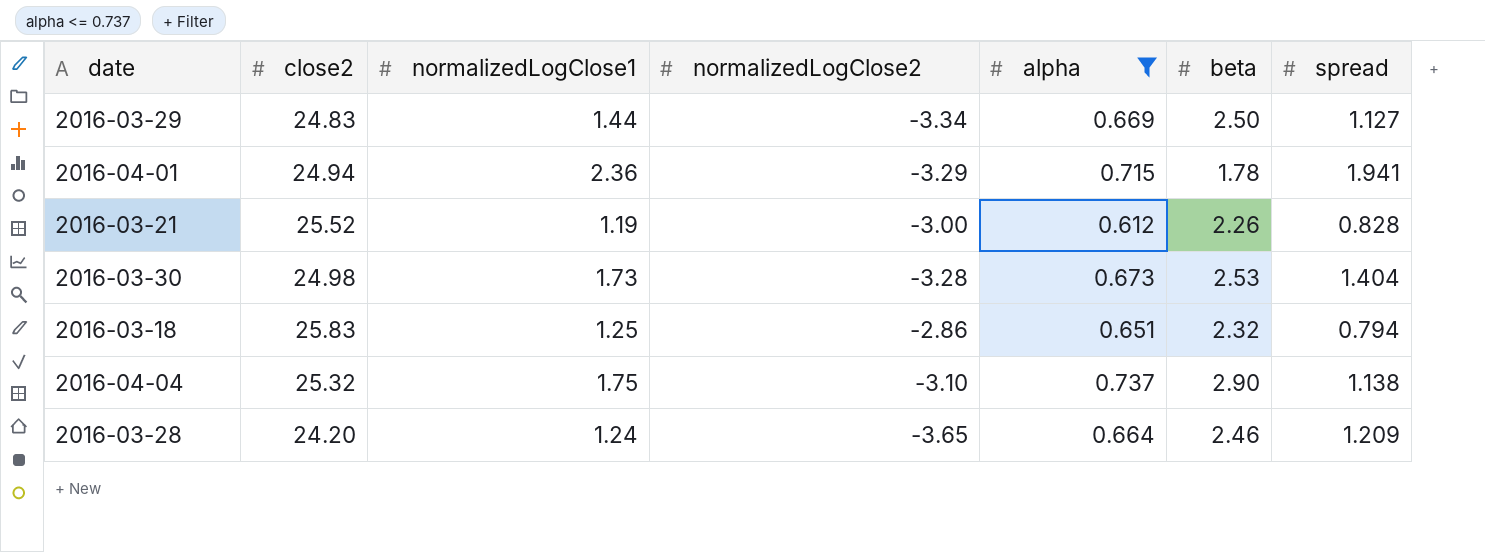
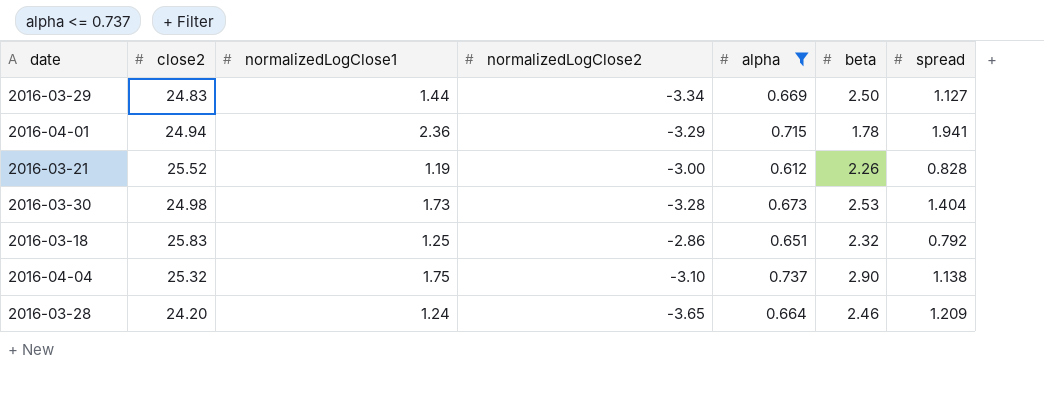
2016-03-18 | spread: 0.794 -> 0.792

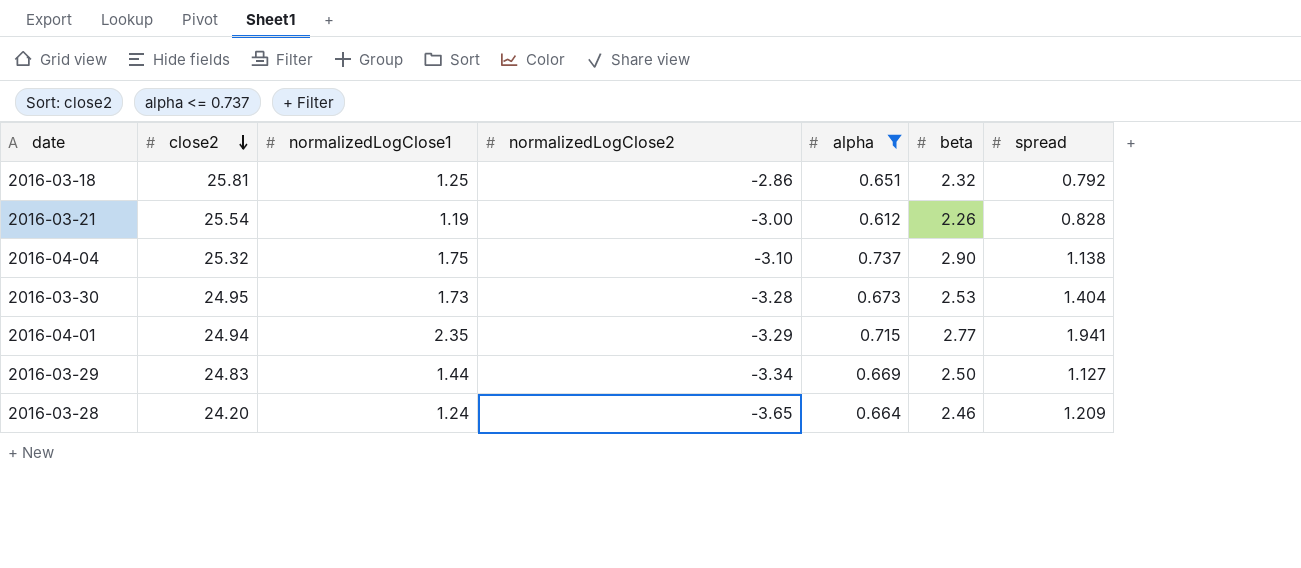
row order: none -> close2 descending
2016-03-18 | close2: 25.83 -> 25.81
2016-03-21 | close2: 25.52 -> 25.54
2016-03-30 | close2: 24.98 -> 24.95
2016-04-01 | normalizedLogClose1: 2.36 -> 2.35
2016-04-01 | beta: 1.78 -> 2.77

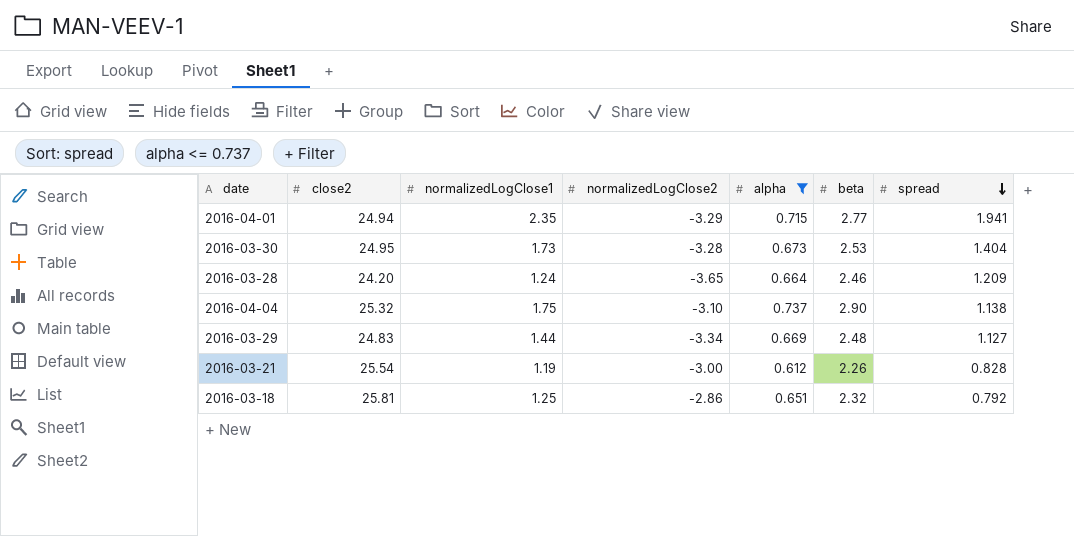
row order: close2 descending -> spread descending
2016-03-29 | beta: 2.50 -> 2.48

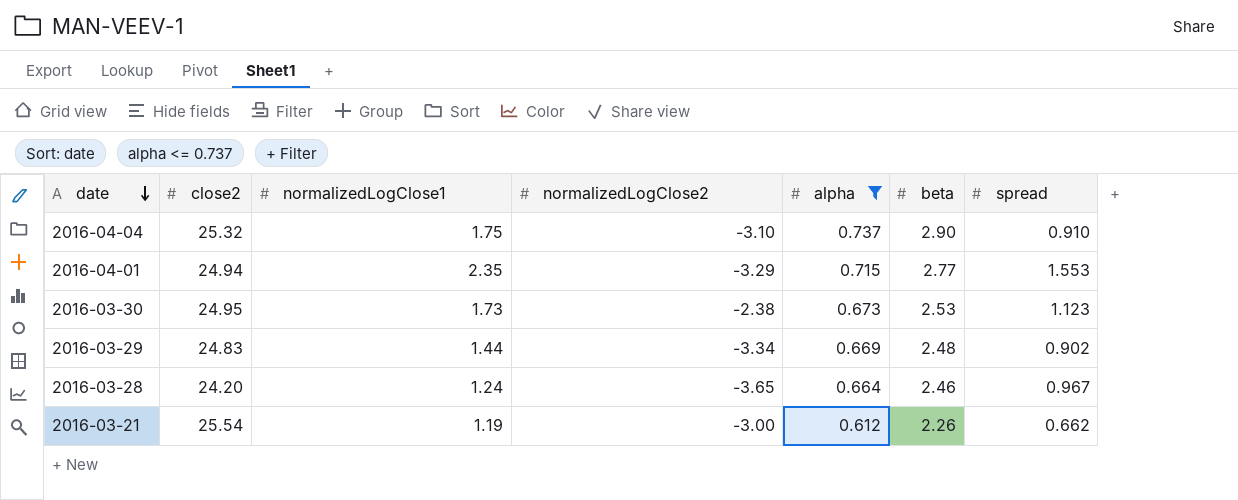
row order: spread descending -> date descending
row 2016-03-18: 25.81 | 1.25 | -2.86 | 0.651 | 2.32 | 0.792 -> none
2016-04-04 | spread: 1.138 -> 0.910
2016-04-01 | spread: 1.941 -> 1.553
2016-03-30 | normalizedLogClose2: -3.28 -> -2.38
2016-03-30 | spread: 1.404 -> 1.123
2016-03-29 | spread: 1.127 -> 0.902
2016-03-28 | spread: 1.209 -> 0.967
2016-03-21 | spread: 0.828 -> 0.662

